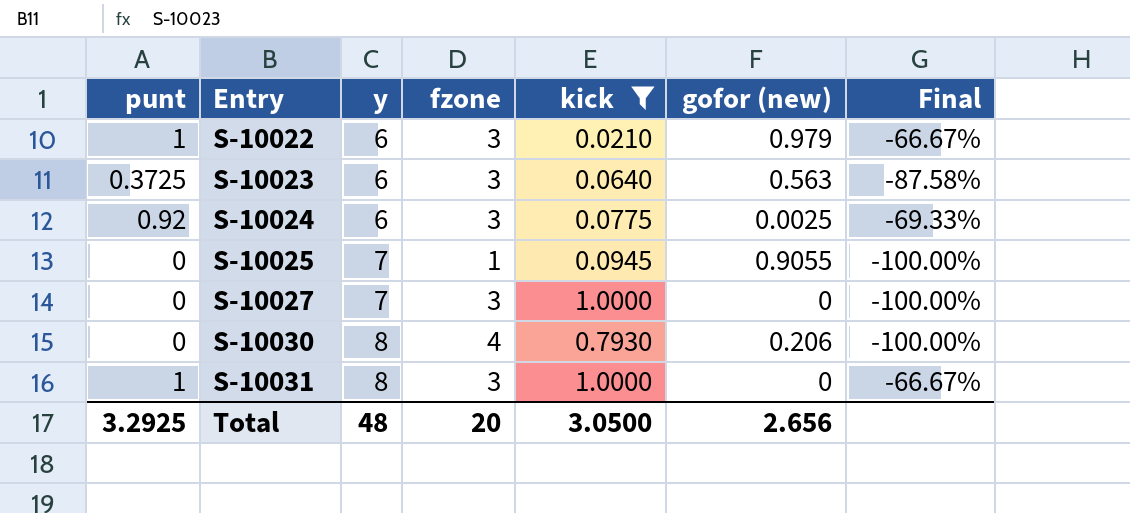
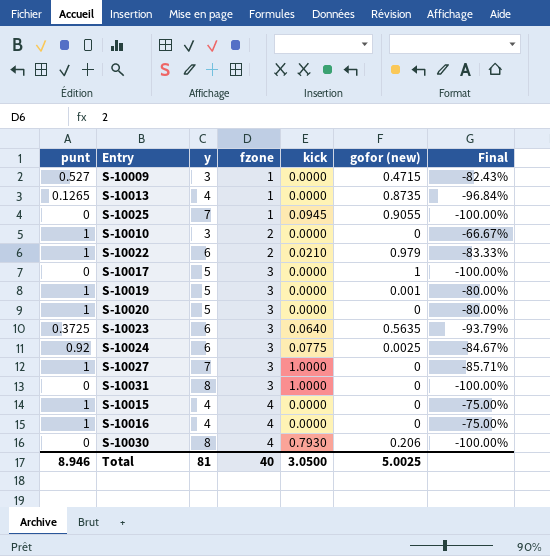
filter: kick != 0.0000 -> none
row order: Entry ascending -> fzone ascending
column Final | formula: ([punt] - [fzone]) / [fzone] -> ([punt] - [y]) / [y]
S-10022 | fzone: 3 -> 2
S-10023 | gofor (new): 0.563 -> 0.5635
S-10027 | punt: 0 -> 1
S-10031 | punt: 1 -> 0
Total | punt: 3.2925 -> 8.946
Total | y: 48 -> 81
Total | fzone: 20 -> 40
Total | gofor (new): 2.656 -> 5.0025

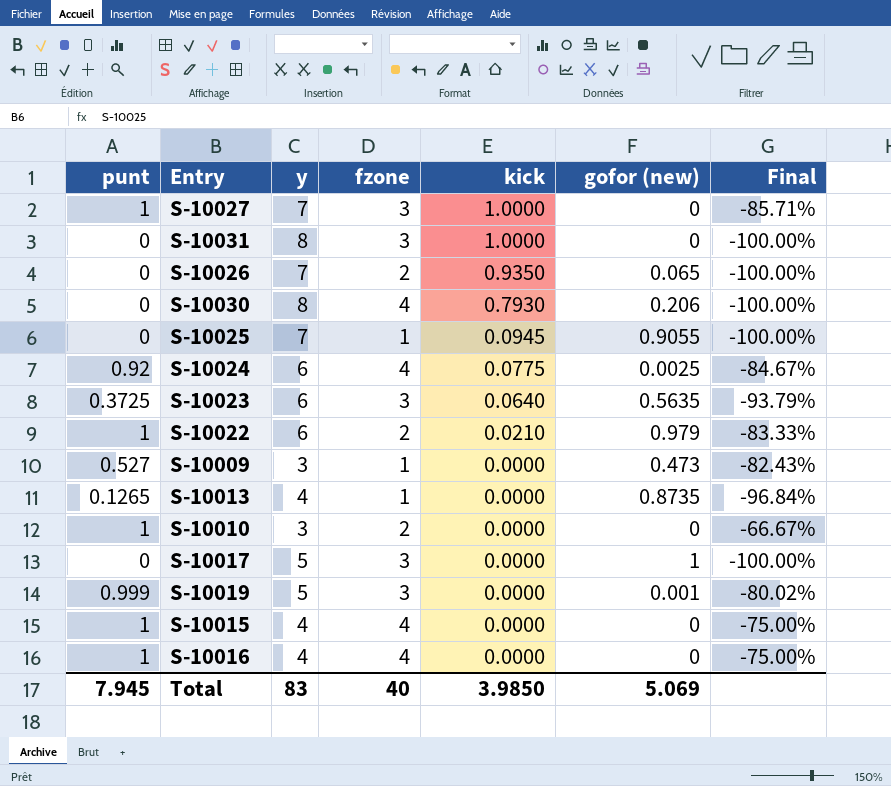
row order: fzone ascending -> kick descending
row S-10020: 1 | 5 | 3 | 0.0000 | 0 | -80.00% -> none
row S-10026: none -> 0 | 7 | 2 | 0.9350 | 0.065 | -100.00%
S-10024 | fzone: 3 -> 4
S-10009 | gofor (new): 0.4715 -> 0.473
S-10019 | punt: 1 -> 0.999
S-10019 | Final: -80.00% -> -80.02%
Total | punt: 8.946 -> 7.945
Total | y: 81 -> 83
Total | kick: 3.0500 -> 3.9850
Total | gofor (new): 5.0025 -> 5.069

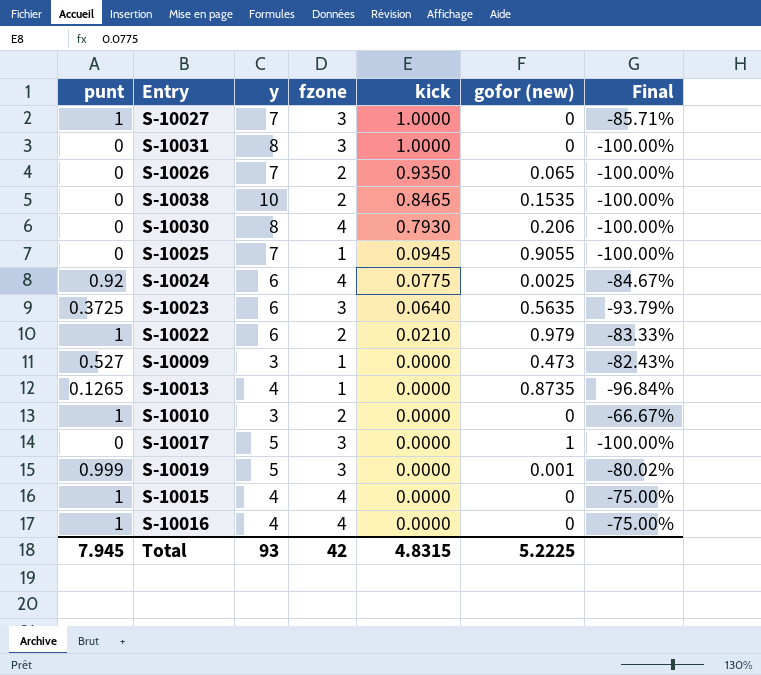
row S-10038: none -> 0 | 10 | 2 | 0.8465 | 0.1535 | -100.00%
Total | y: 83 -> 93
Total | fzone: 40 -> 42
Total | kick: 3.9850 -> 4.8315
Total | gofor (new): 5.069 -> 5.2225

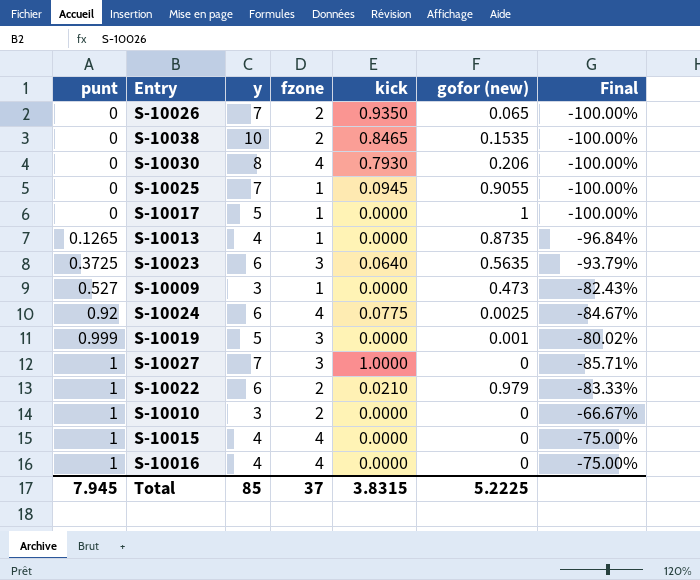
row order: kick descending -> punt ascending
row S-10031: 0 | 8 | 3 | 1.0000 | 0 | -100.00% -> none
S-10017 | fzone: 3 -> 1
Total | y: 93 -> 85
Total | fzone: 42 -> 37
Total | kick: 4.8315 -> 3.8315

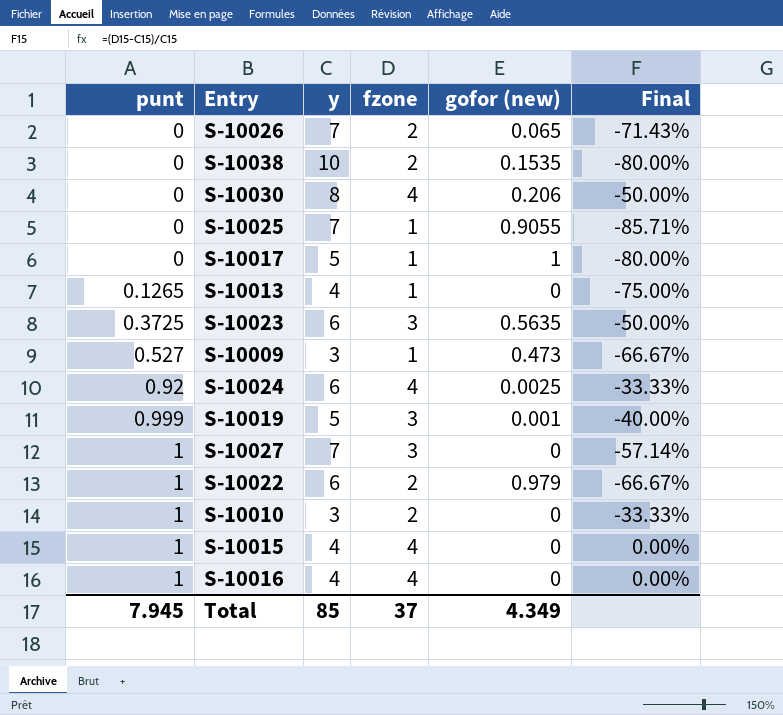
column kick | position: 5 -> none
column Final | formula: ([punt] - [y]) / [y] -> ([fzone] - [y]) / [y]
S-10013 | gofor (new): 0.8735 -> 0
Total | gofor (new): 5.2225 -> 4.349

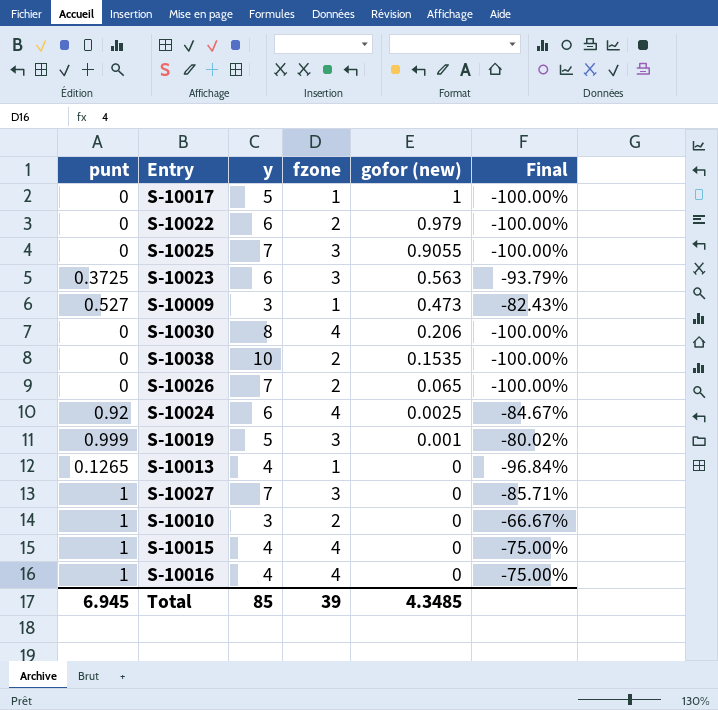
row order: punt ascending -> gofor (new) descending
column Final | formula: ([fzone] - [y]) / [y] -> ([punt] - [y]) / [y]
S-10022 | punt: 1 -> 0
S-10025 | fzone: 1 -> 3
S-10023 | gofor (new): 0.5635 -> 0.563
Total | punt: 7.945 -> 6.945
Total | fzone: 37 -> 39
Total | gofor (new): 4.349 -> 4.3485

